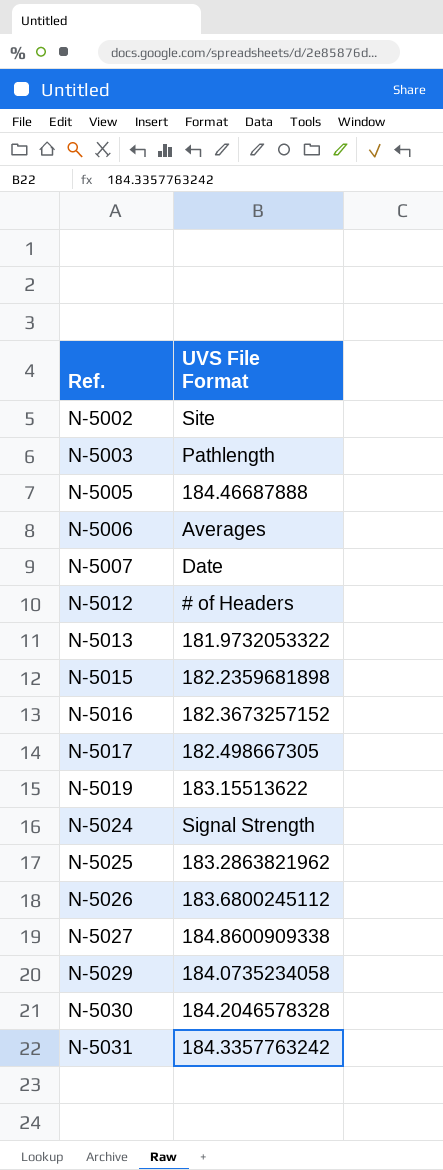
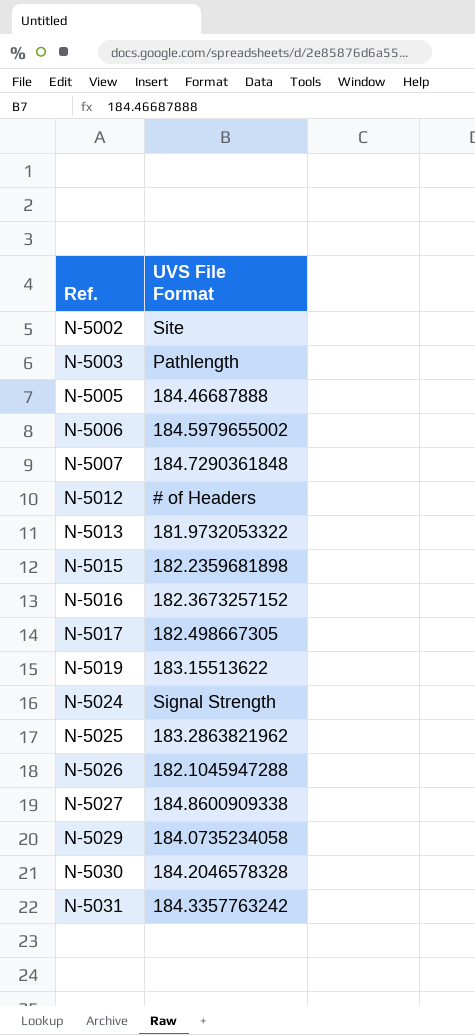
N-5006 | UVS File Format: Averages -> 184.5979655002
N-5007 | UVS File Format: Date -> 184.7290361848
N-5026 | UVS File Format: 183.6800245112 -> 182.1045947288

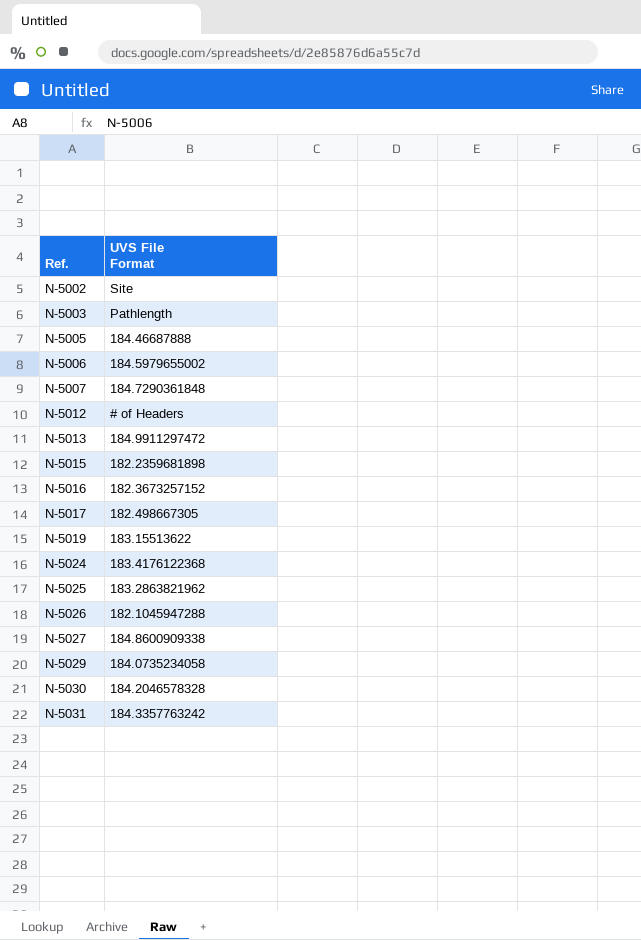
N-5013 | UVS File Format: 181.9732053322 -> 184.9911297472
N-5024 | UVS File Format: Signal Strength -> 183.4176122368

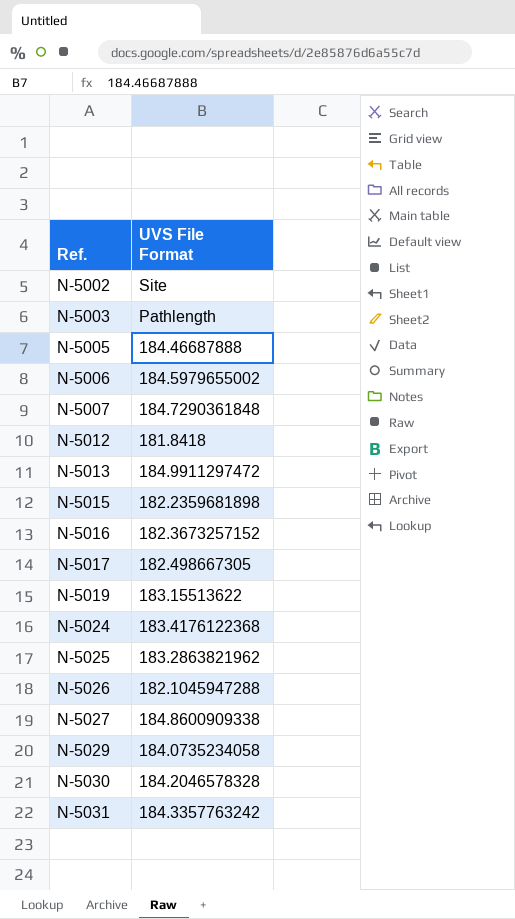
N-5012 | UVS File Format: # of Headers -> 181.8418

